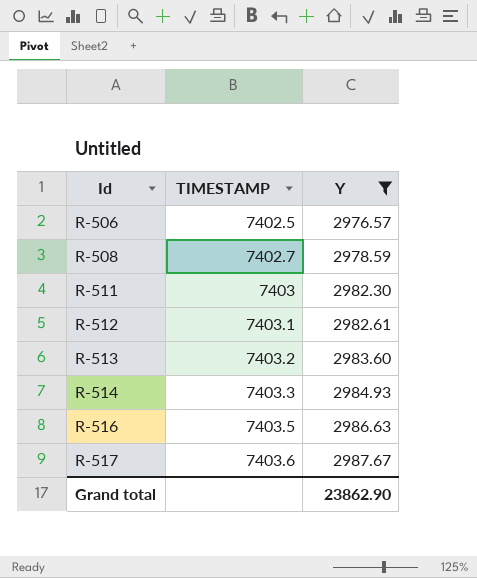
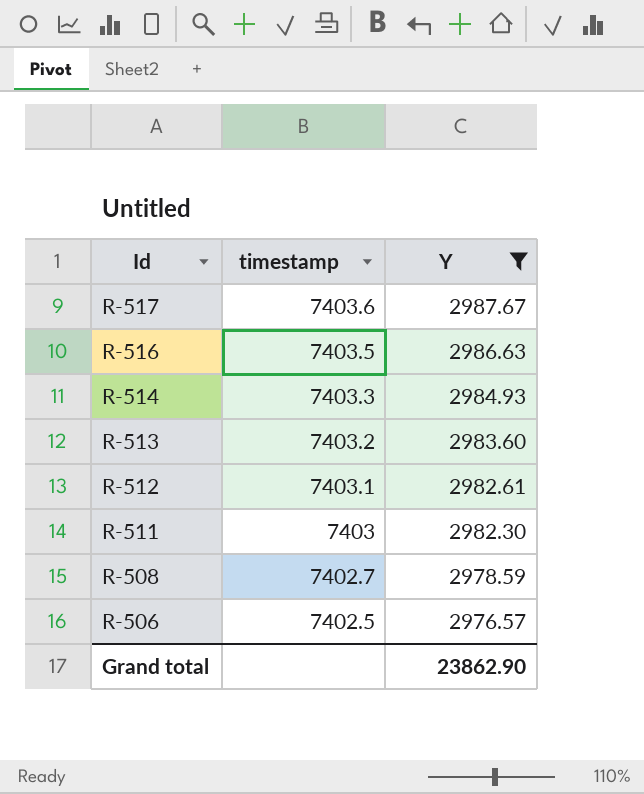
row order: Id ascending -> Id descending
column name: TIMESTAMP -> timestamp

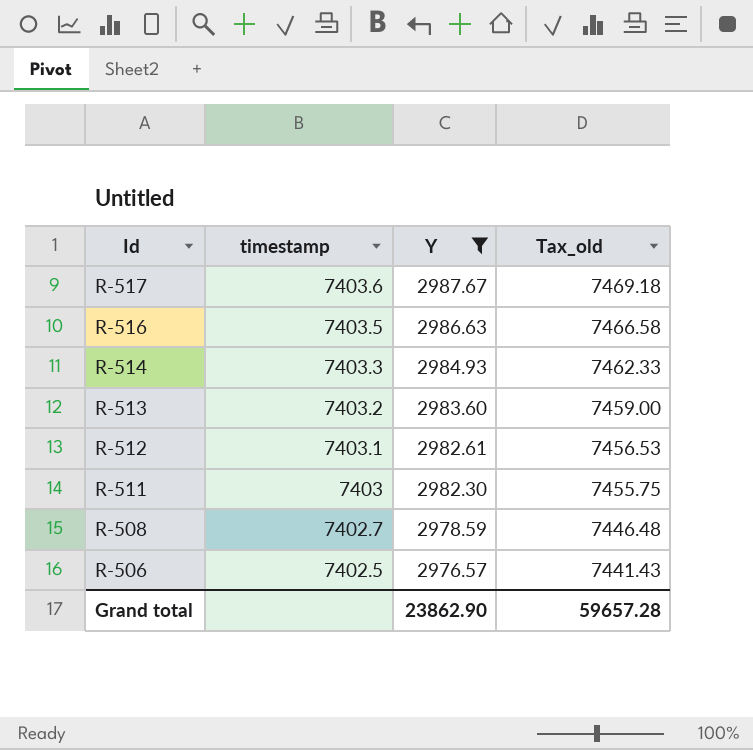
column Tax_old | formula: none -> [Y] * 2.5

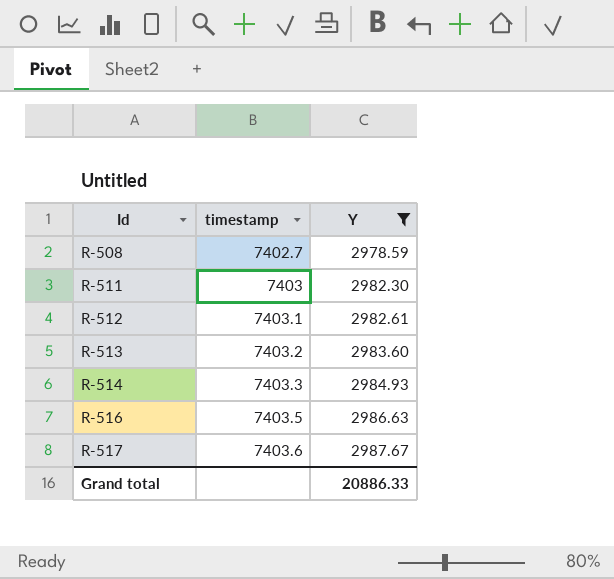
row order: Id descending -> Id ascending
column Tax_old | formula: [Y] * 2.5 -> none
row R-506: 7402.5 | 2976.57 | 7441.43 -> none
Grand total | Y: 23862.90 -> 20886.33

